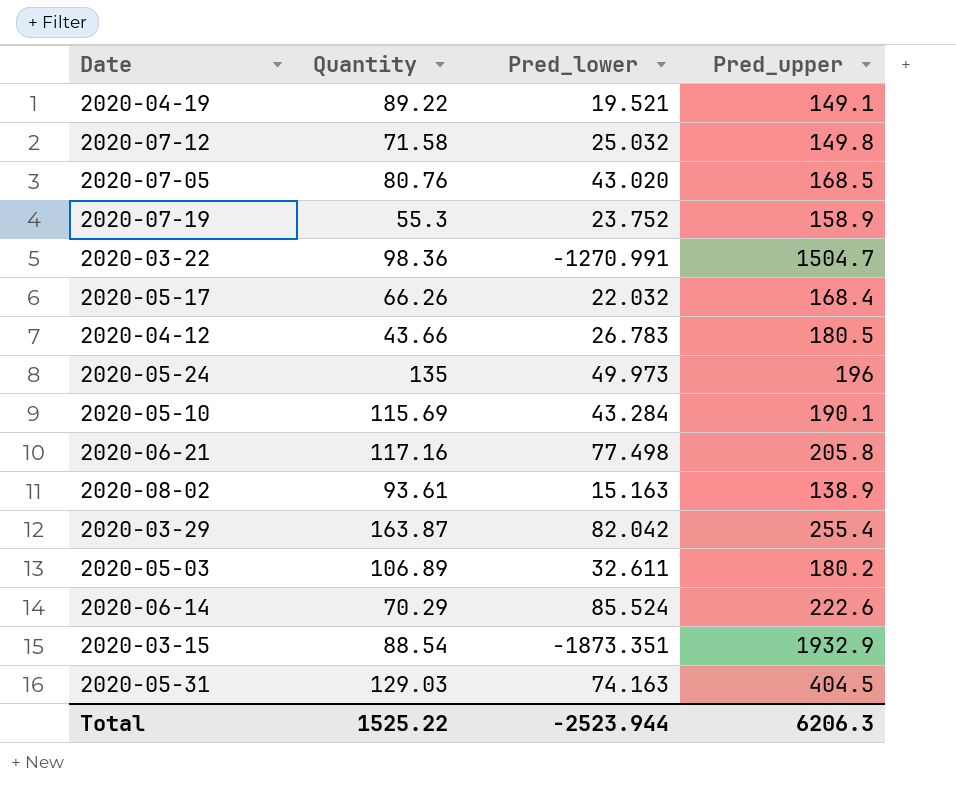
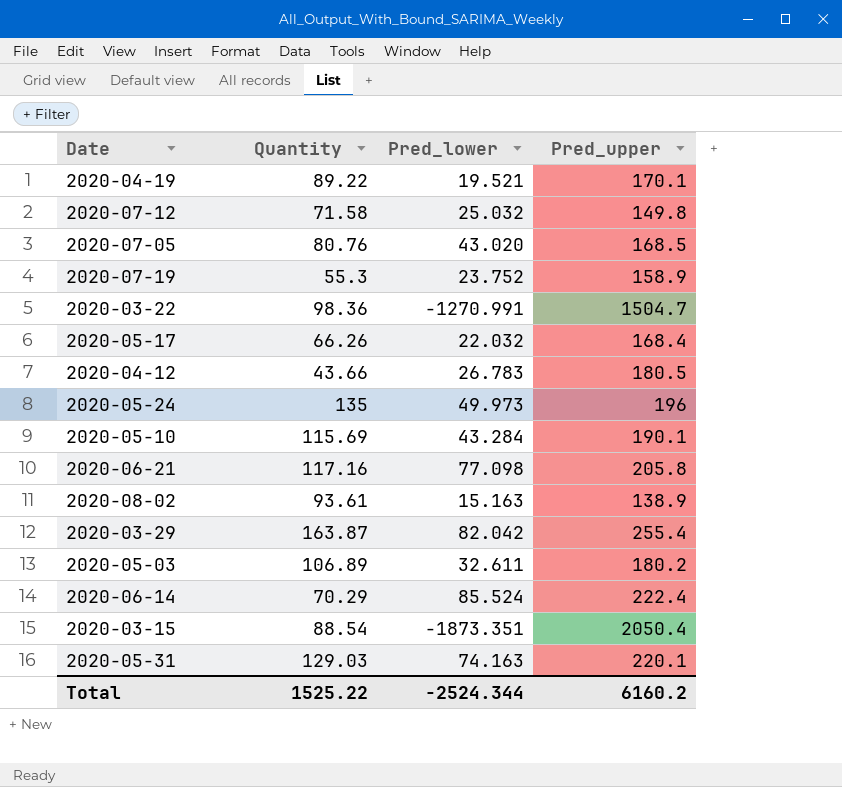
2020-04-19 | Pred_upper: 149.1 -> 170.1
2020-06-21 | Pred_lower: 77.498 -> 77.098
2020-06-14 | Pred_upper: 222.6 -> 222.4
2020-03-15 | Pred_upper: 1932.9 -> 2050.4
2020-05-31 | Pred_upper: 404.5 -> 220.1
Total | Pred_lower: -2523.944 -> -2524.344
Total | Pred_upper: 6206.3 -> 6160.2

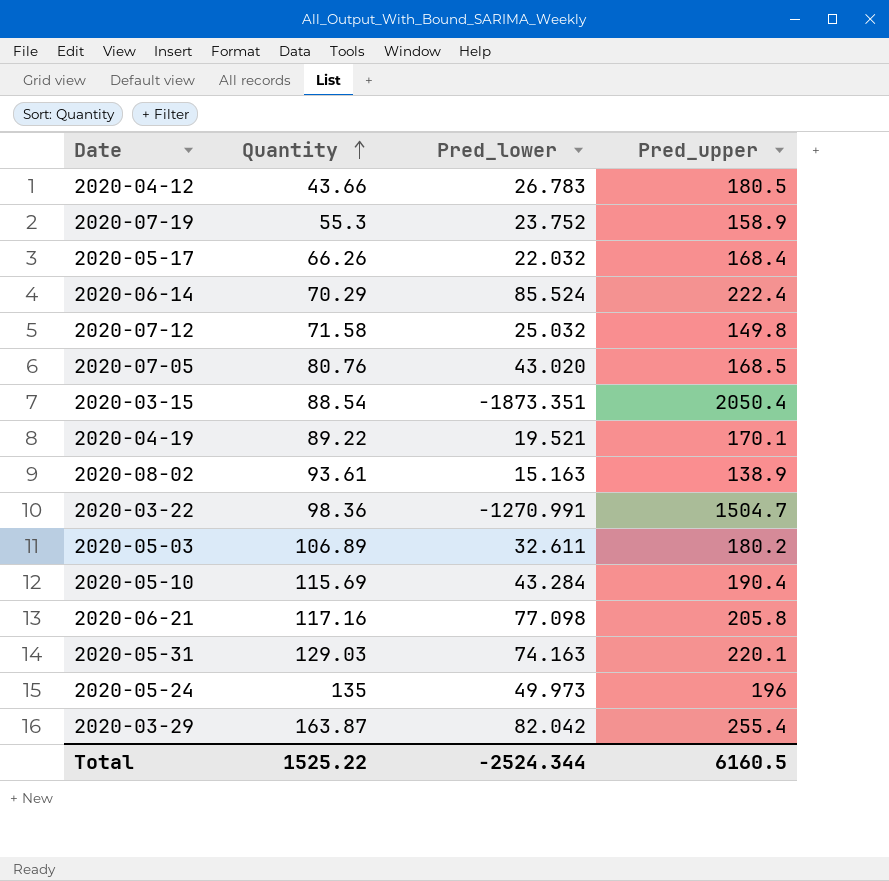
row order: none -> Quantity ascending
2020-05-10 | Pred_upper: 190.1 -> 190.4
Total | Pred_upper: 6160.2 -> 6160.5

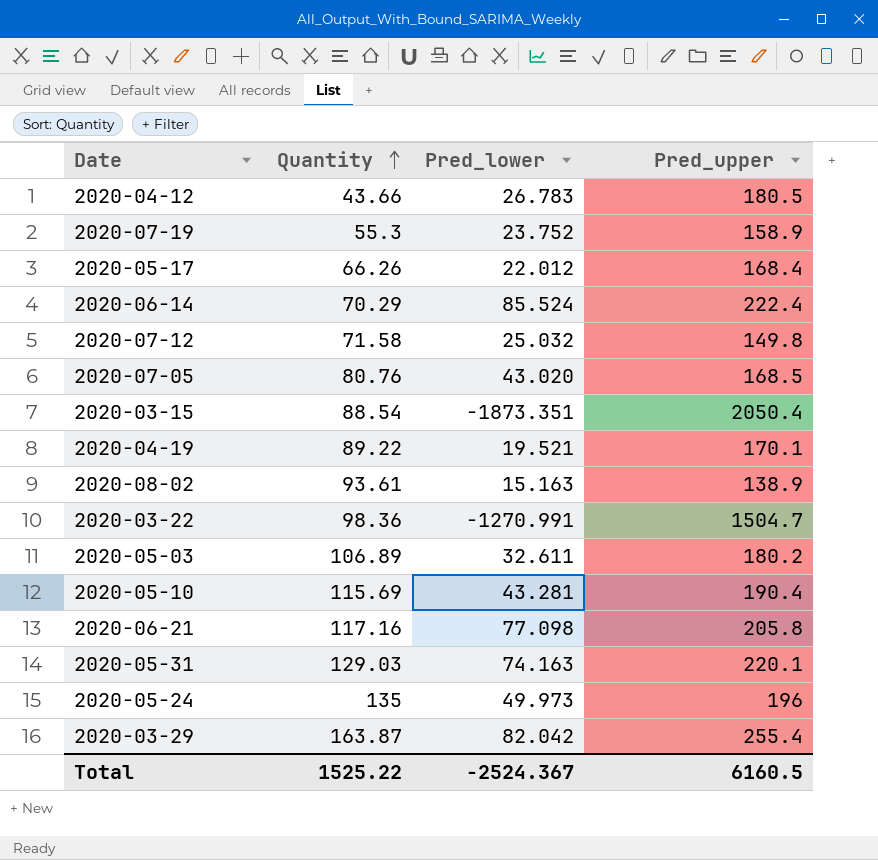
2020-05-17 | Pred_lower: 22.032 -> 22.012
2020-05-10 | Pred_lower: 43.284 -> 43.281
Total | Pred_lower: -2524.344 -> -2524.367

